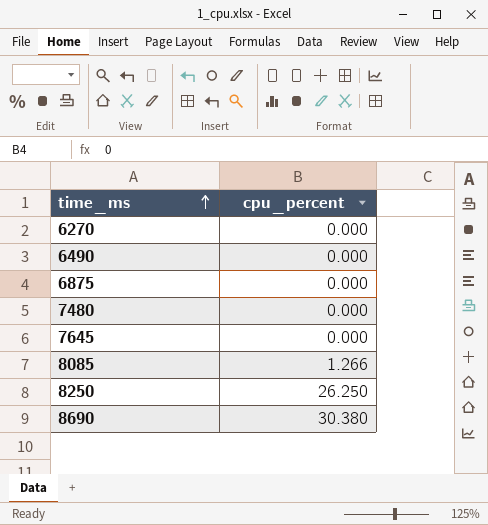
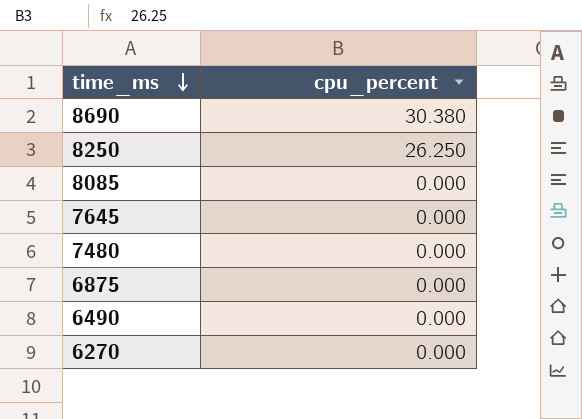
row order: time_ms ascending -> time_ms descending
8085 | cpu_percent: 1.266 -> 0.000

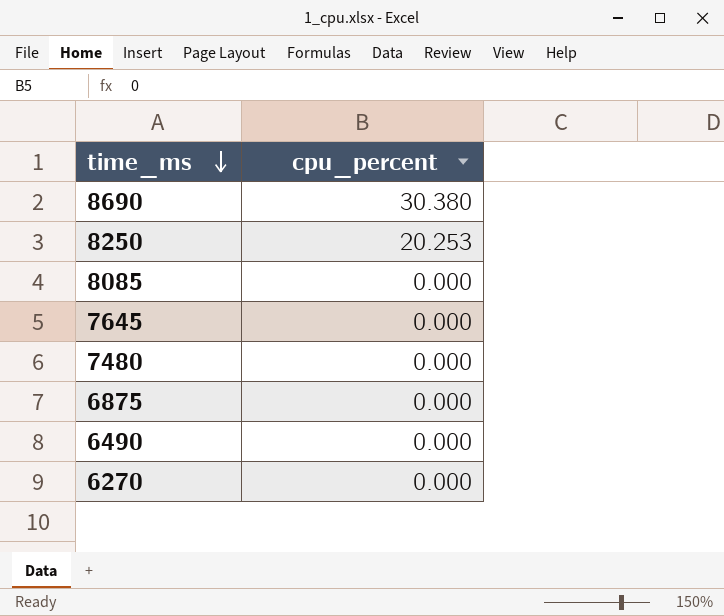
8250 | cpu_percent: 26.250 -> 20.253

